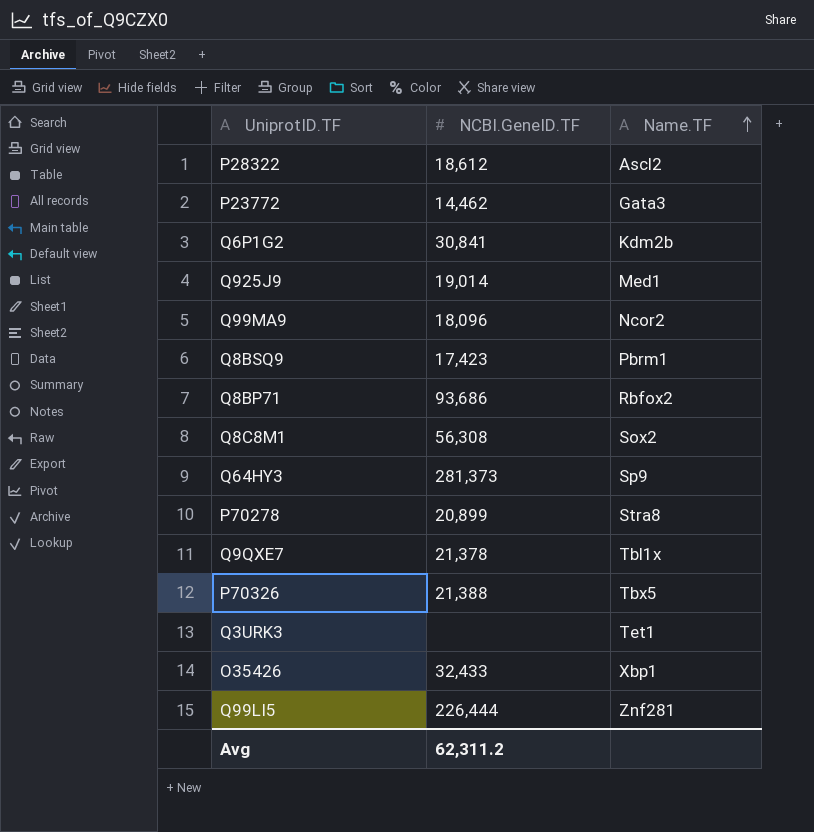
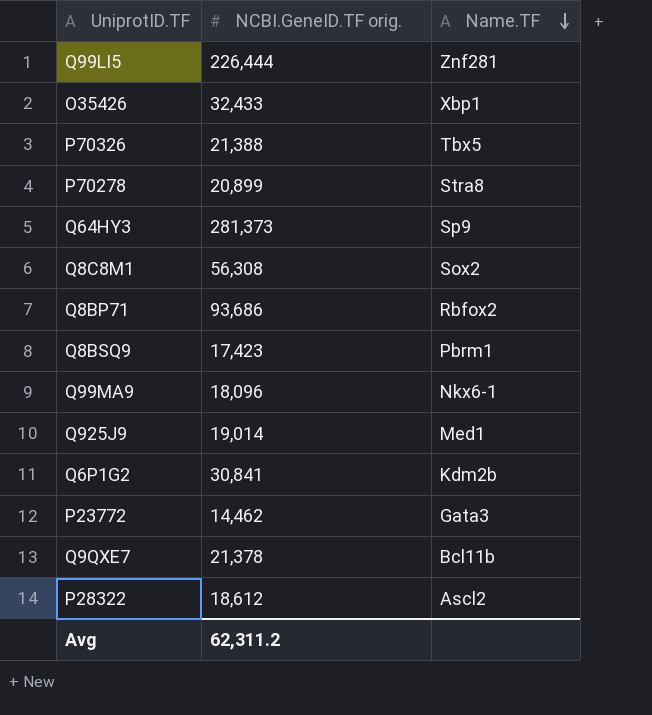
row order: Name.TF ascending -> Name.TF descending
column name: NCBI.GeneID.TF -> NCBI.GeneID.TF orig.
row Q3URK3: none | Tet1 -> none
Q99MA9 | Name.TF: Ncor2 -> Nkx6-1
Q9QXE7 | Name.TF: Tbl1x -> Bcl11b

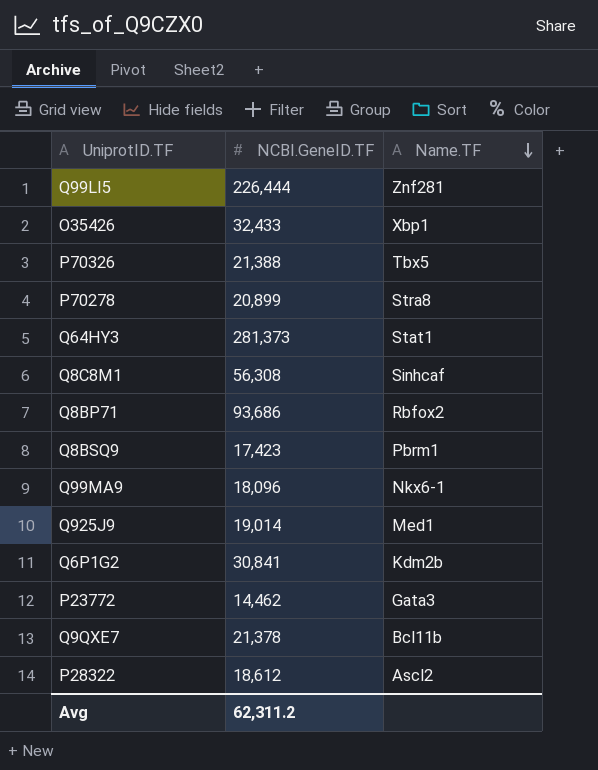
column name: NCBI.GeneID.TF orig. -> NCBI.GeneID.TF
Q64HY3 | Name.TF: Sp9 -> Stat1
Q8C8M1 | Name.TF: Sox2 -> Sinhcaf

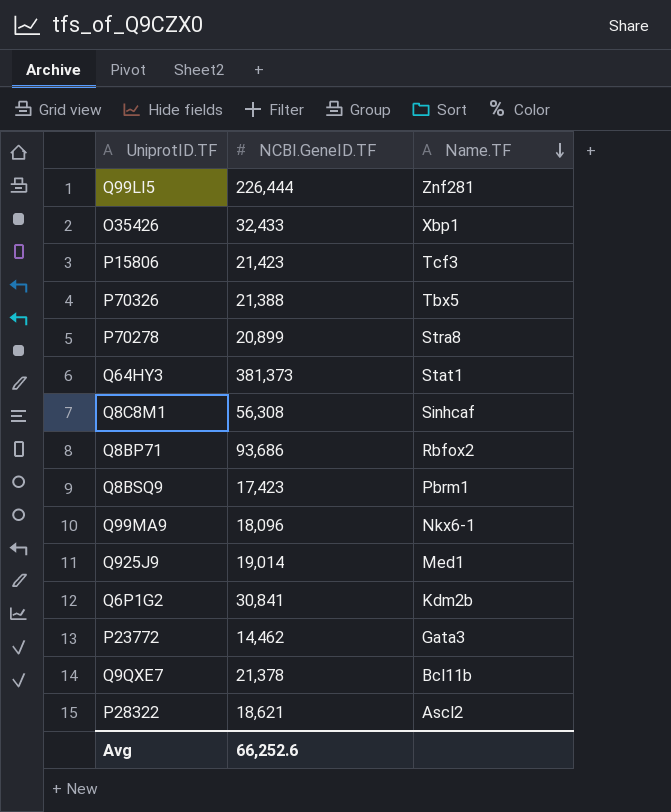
row P15806: none -> 21,423 | Tcf3
Q64HY3 | NCBI.GeneID.TF: 281,373 -> 381,373
P28322 | NCBI.GeneID.TF: 18,612 -> 18,621
Avg | NCBI.GeneID.TF: 62,311.2 -> 66,252.6

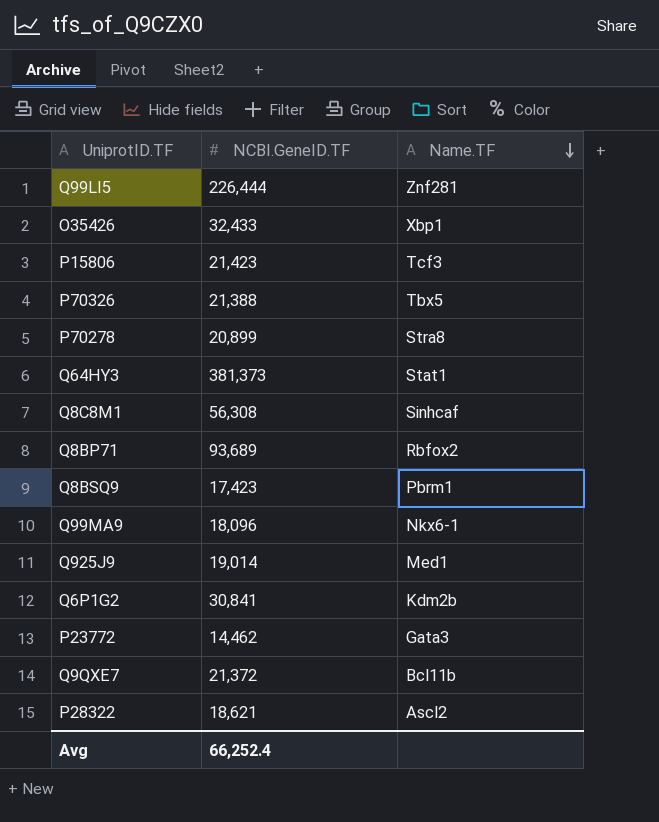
Q8BP71 | NCBI.GeneID.TF: 93,686 -> 93,689
Q9QXE7 | NCBI.GeneID.TF: 21,378 -> 21,372
Avg | NCBI.GeneID.TF: 66,252.6 -> 66,252.4

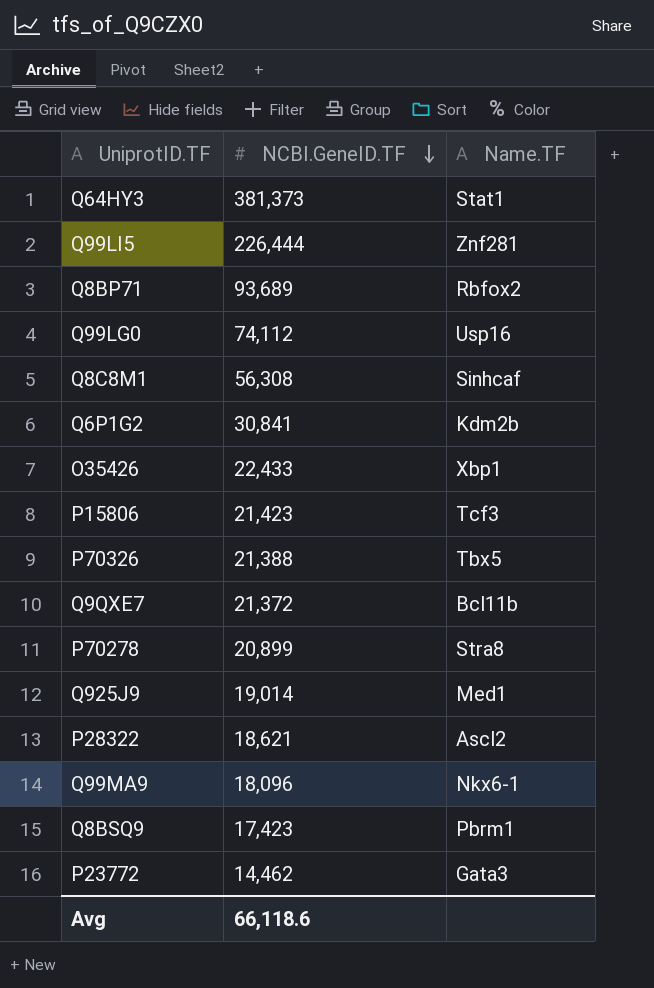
row order: Name.TF descending -> NCBI.GeneID.TF descending
row Q99LG0: none -> 74,112 | Usp16
O35426 | NCBI.GeneID.TF: 32,433 -> 22,433
Avg | NCBI.GeneID.TF: 66,252.4 -> 66,118.6

